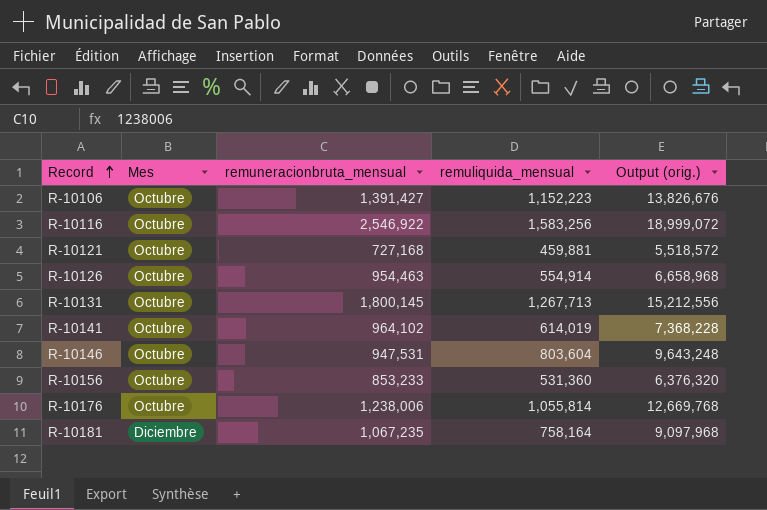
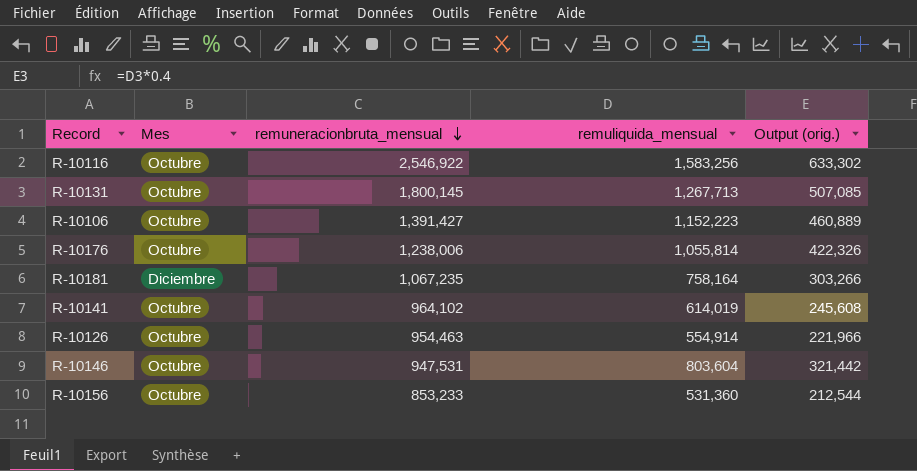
row order: Record ascending -> remuneracionbruta_mensual descending
column Output (orig.) | formula: [remuliquida_mensual] * 12 -> [remuliquida_mensual] * 0.4
row R-10121: Octubre | 727,168 | 459,881 | 5,518,572 -> none

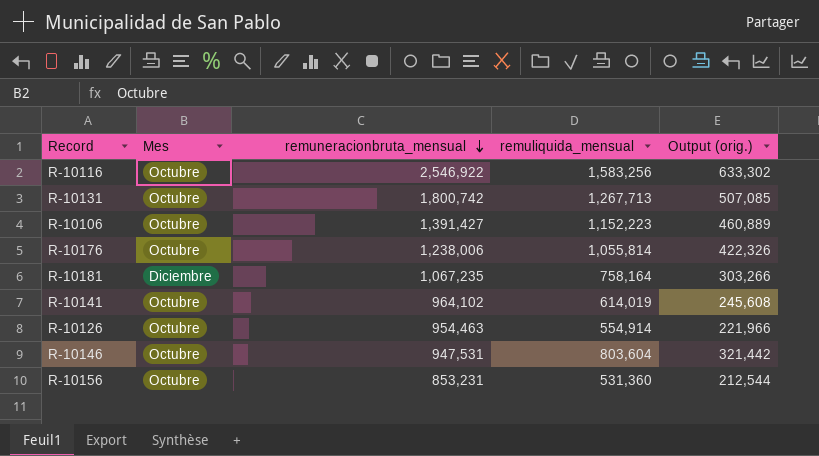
R-10131 | remuneracionbruta_mensual: 1,800,145 -> 1,800,742
R-10156 | remuneracionbruta_mensual: 853,233 -> 853,231

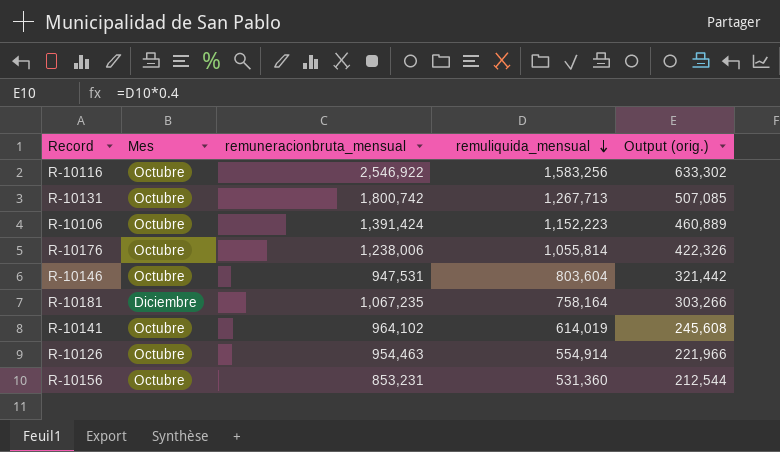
row order: remuneracionbruta_mensual descending -> remuliquida_mensual descending
R-10106 | remuneracionbruta_mensual: 1,391,427 -> 1,391,424

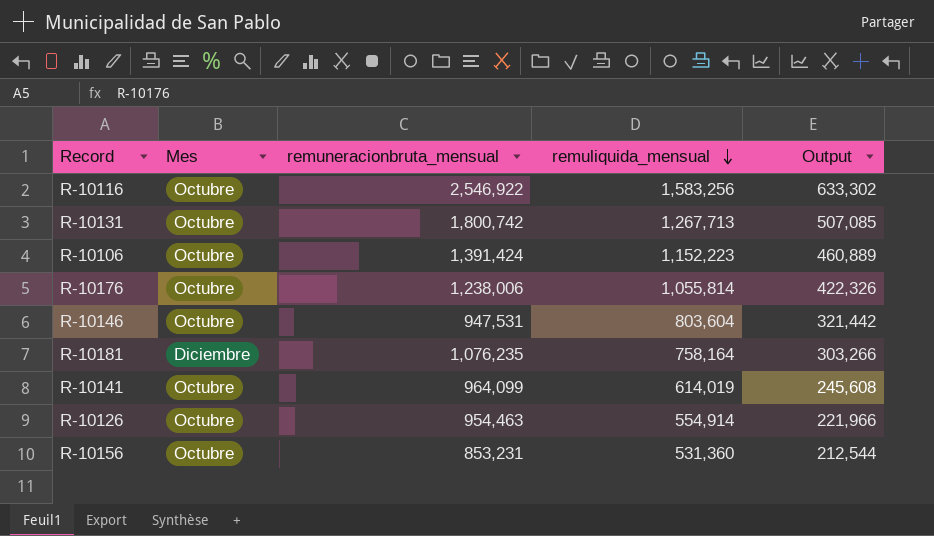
column name: Output (orig.) -> Output
R-10181 | remuneracionbruta_mensual: 1,067,235 -> 1,076,235
R-10141 | remuneracionbruta_mensual: 964,102 -> 964,099

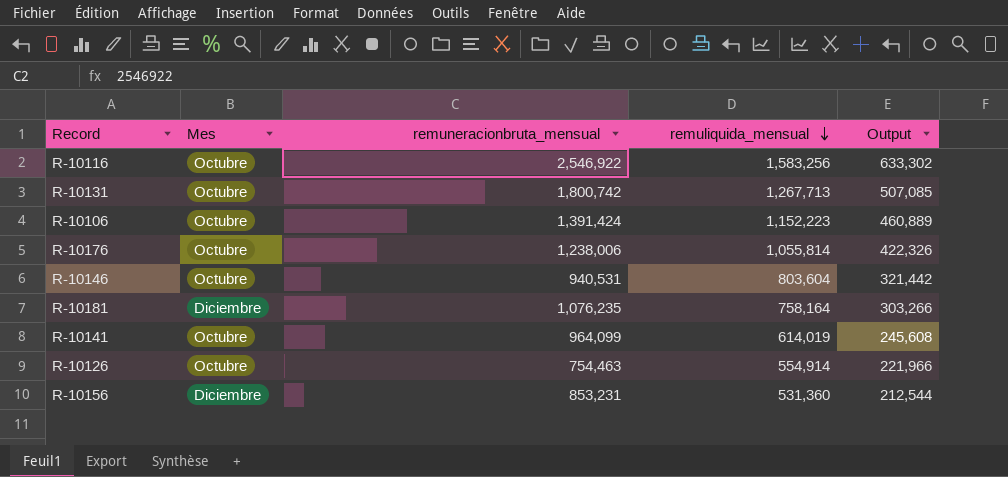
R-10146 | remuneracionbruta_mensual: 947,531 -> 940,531
R-10126 | remuneracionbruta_mensual: 954,463 -> 754,463
R-10156 | Mes: Octubre -> Diciembre

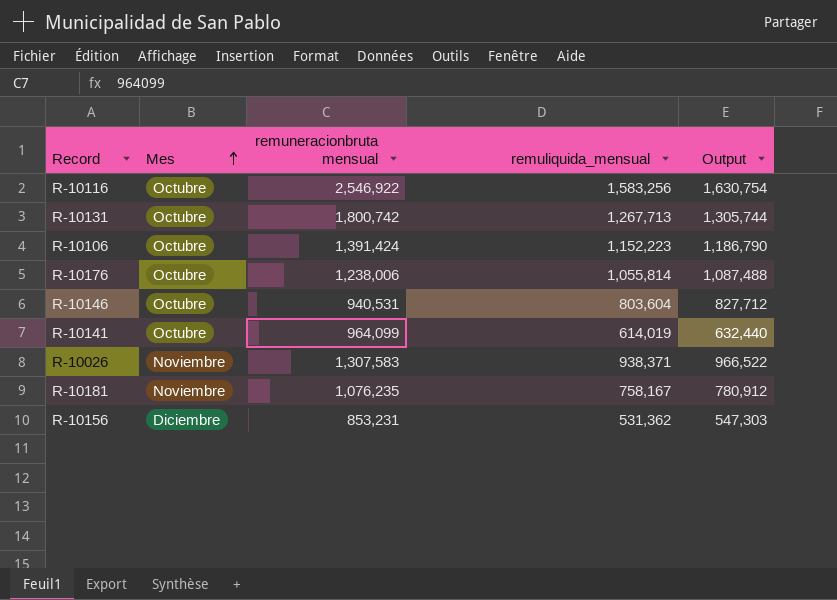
row order: remuliquida_mensual descending -> Mes ascending
column name: remuneracionbruta_mensual -> remuneracionbruta mensual
column Output | formula: [remuliquida_mensual] * 0.4 -> [remuliquida_mensual] * 1.03
row R-10126: Octubre | 754,463 | 554,914 | 221,966 -> none
row R-10026: none -> Noviembre | 1,307,583 | 938,371 | 966,522
R-10181 | Mes: Diciembre -> Noviembre
R-10181 | remuliquida_mensual: 758,164 -> 758,167
R-10156 | remuliquida_mensual: 531,360 -> 531,362

